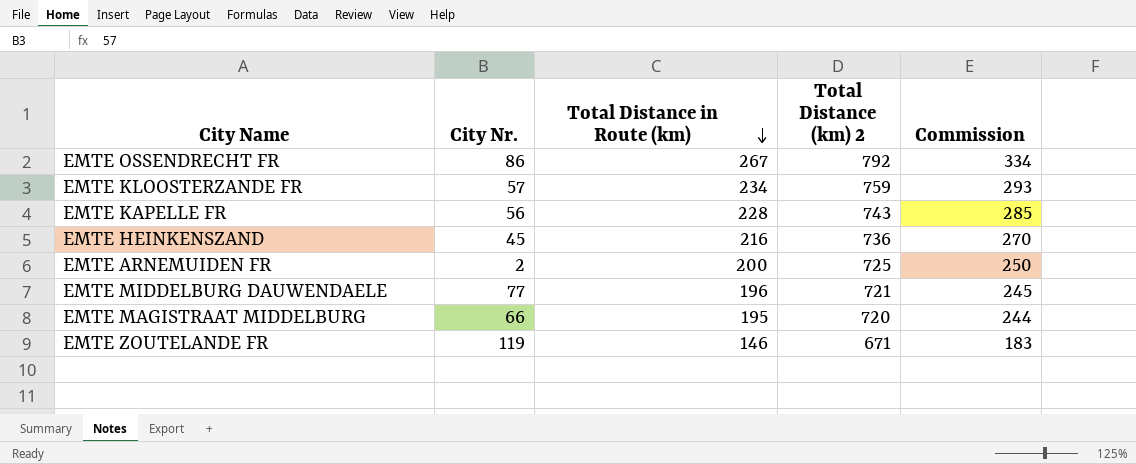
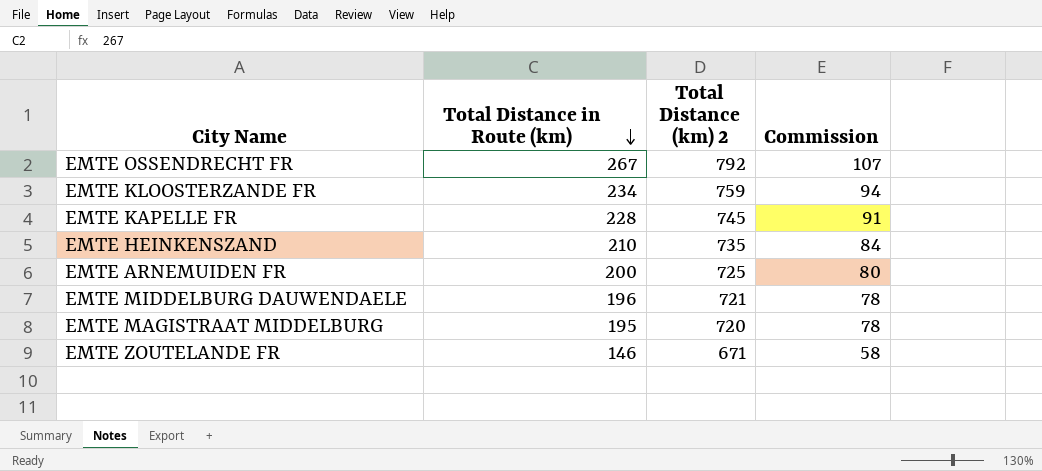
column City Nr. | position: 2 -> none
column Commission | formula: [Total Distance in Route (km)] * 1.25 -> [Total Distance in Route (km)] * 0.4
EMTE KAPELLE FR | Total Distance (km) 2: 743 -> 745
EMTE HEINKENSZAND | Total Distance in Route (km): 216 -> 210
EMTE HEINKENSZAND | Total Distance (km) 2: 736 -> 735

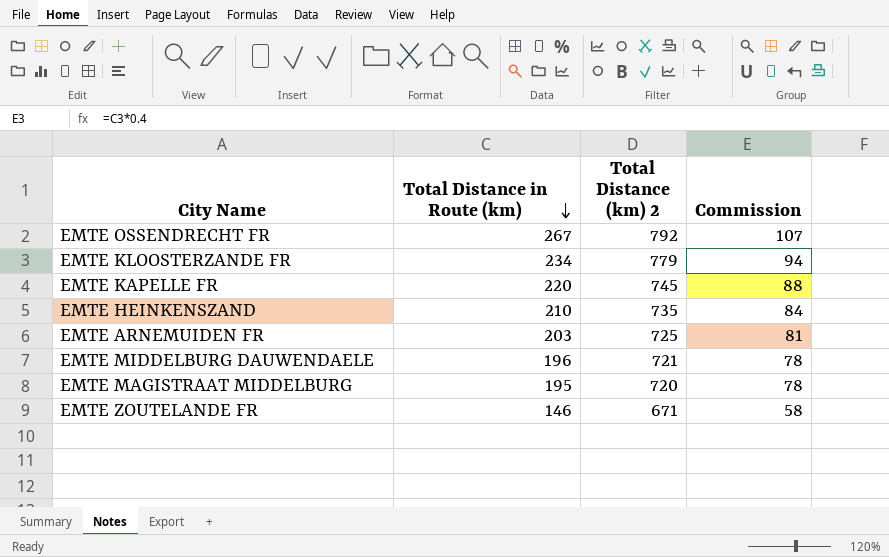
EMTE KLOOSTERZANDE FR | Total Distance (km) 2: 759 -> 779
EMTE KAPELLE FR | Total Distance in Route (km): 228 -> 220
EMTE KAPELLE FR | Commission: 91 -> 88
EMTE ARNEMUIDEN FR | Total Distance in Route (km): 200 -> 203
EMTE ARNEMUIDEN FR | Commission: 80 -> 81

